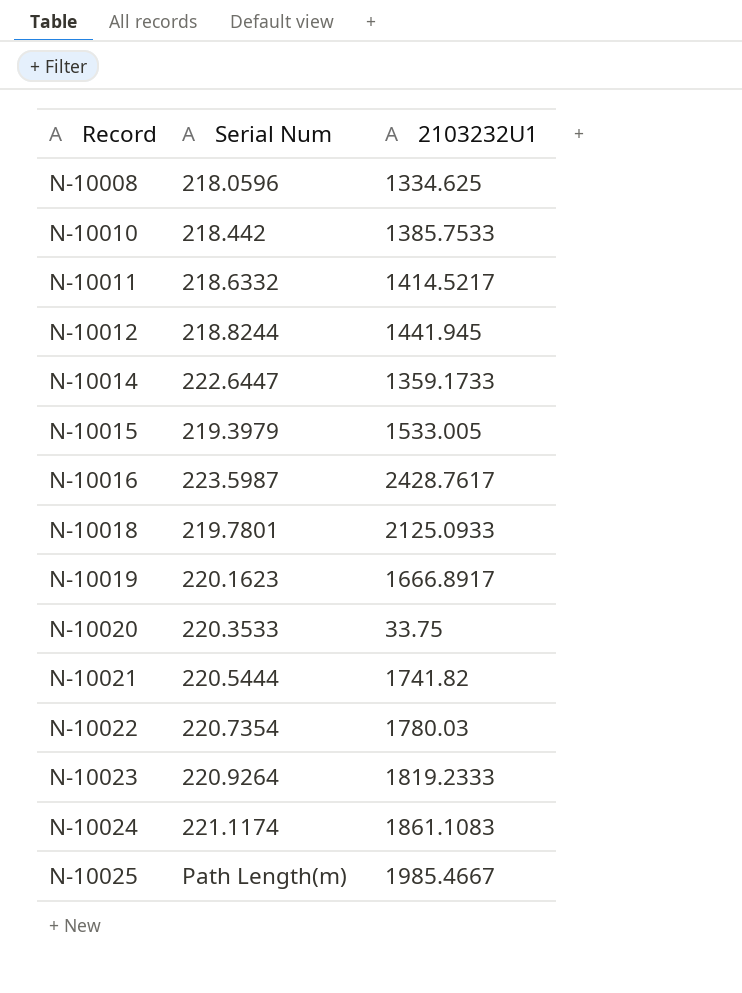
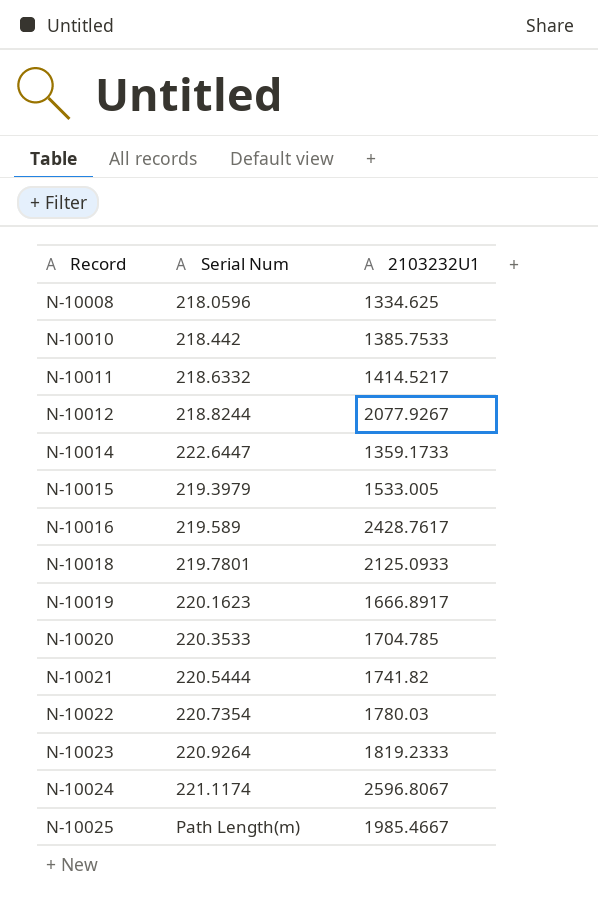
N-10012 | 2103232U1: 1441.945 -> 2077.9267
N-10016 | Serial Num: 223.5987 -> 219.589
N-10020 | 2103232U1: 33.75 -> 1704.785
N-10024 | 2103232U1: 1861.1083 -> 2596.8067

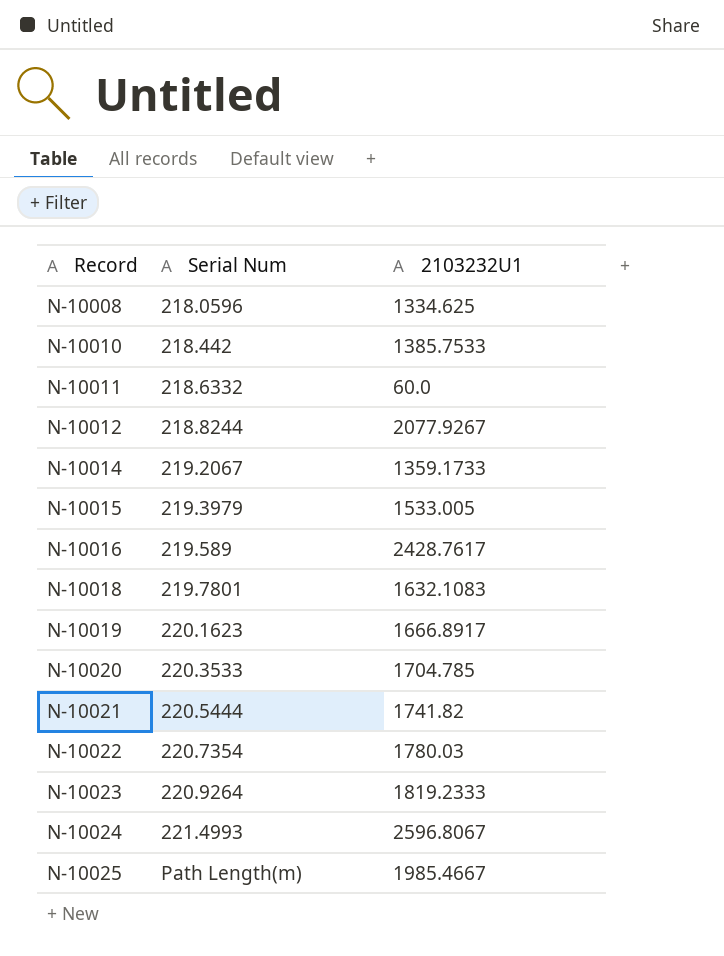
N-10011 | 2103232U1: 1414.5217 -> 60.0
N-10014 | Serial Num: 222.6447 -> 219.2067
N-10018 | 2103232U1: 2125.0933 -> 1632.1083
N-10024 | Serial Num: 221.1174 -> 221.4993

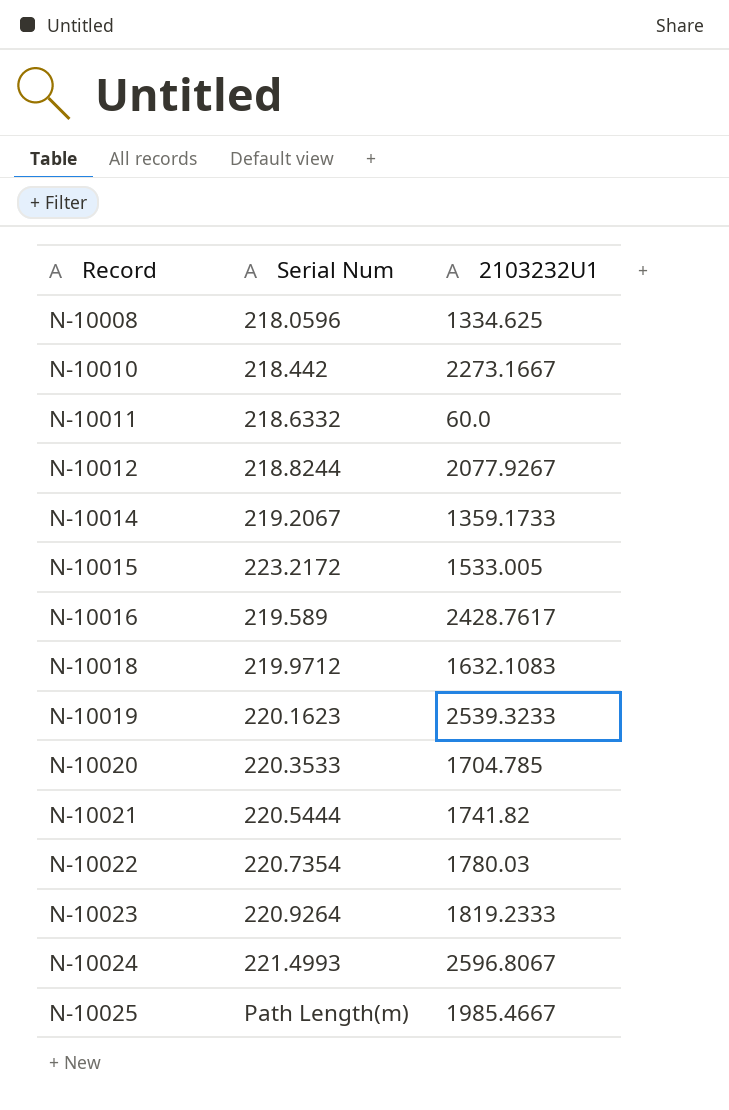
N-10010 | 2103232U1: 1385.7533 -> 2273.1667
N-10015 | Serial Num: 219.3979 -> 223.2172
N-10018 | Serial Num: 219.7801 -> 219.9712
N-10019 | 2103232U1: 1666.8917 -> 2539.3233

